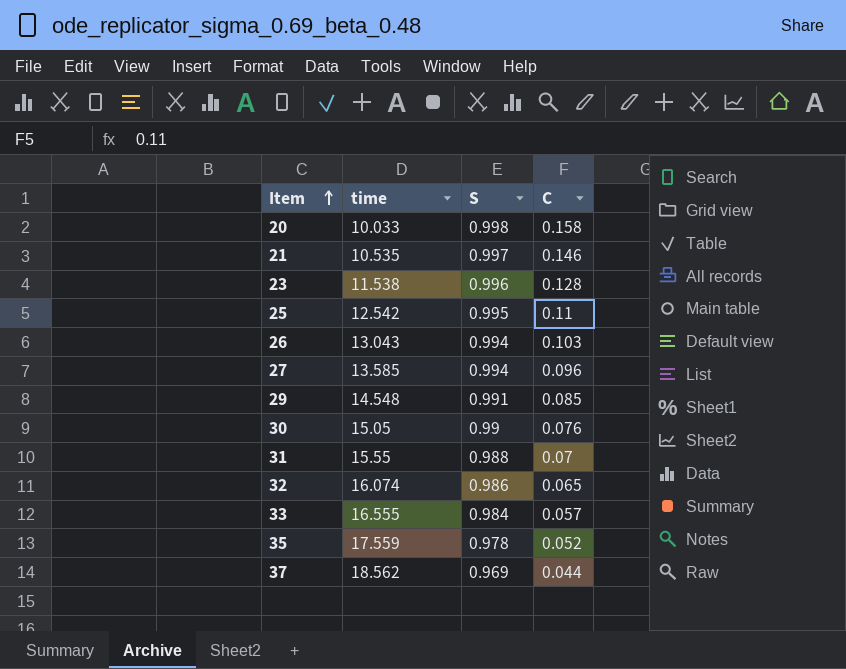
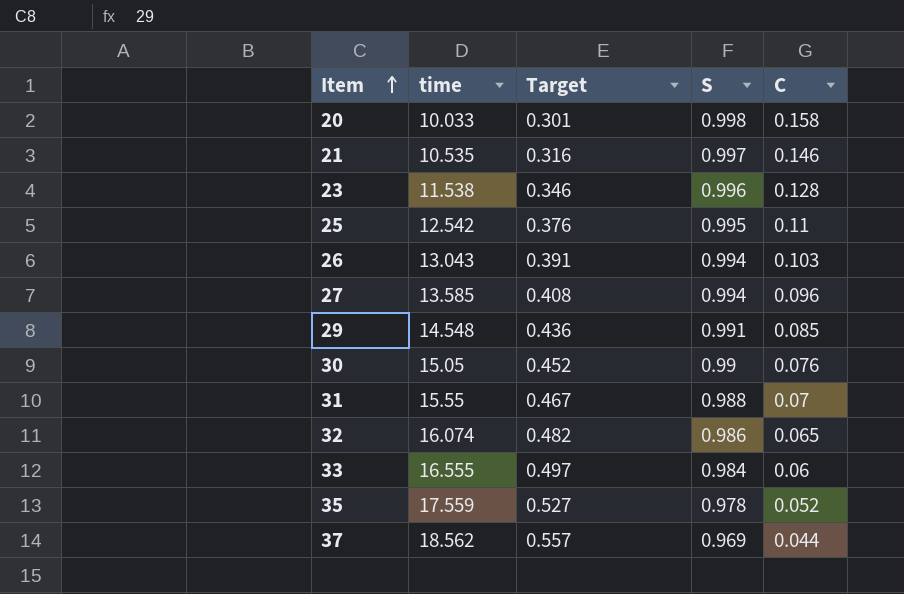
column Target | formula: none -> [time] * 0.03
33 | C: 0.057 -> 0.06

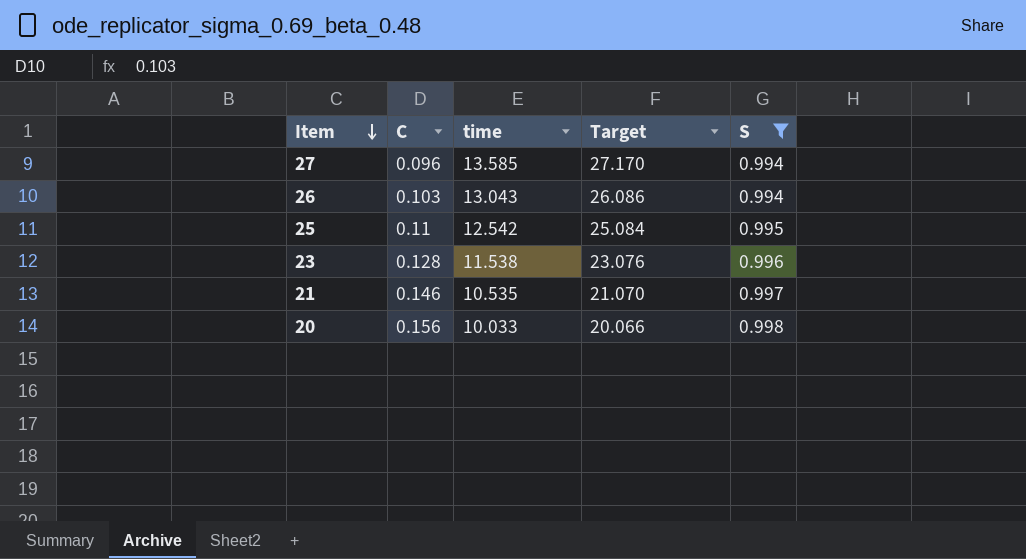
filter: none -> S >= 0.994
row order: Item ascending -> Item descending
column C | position: 5 -> 2
column Target | formula: [time] * 0.03 -> [time] * 2
20 | C: 0.158 -> 0.156

